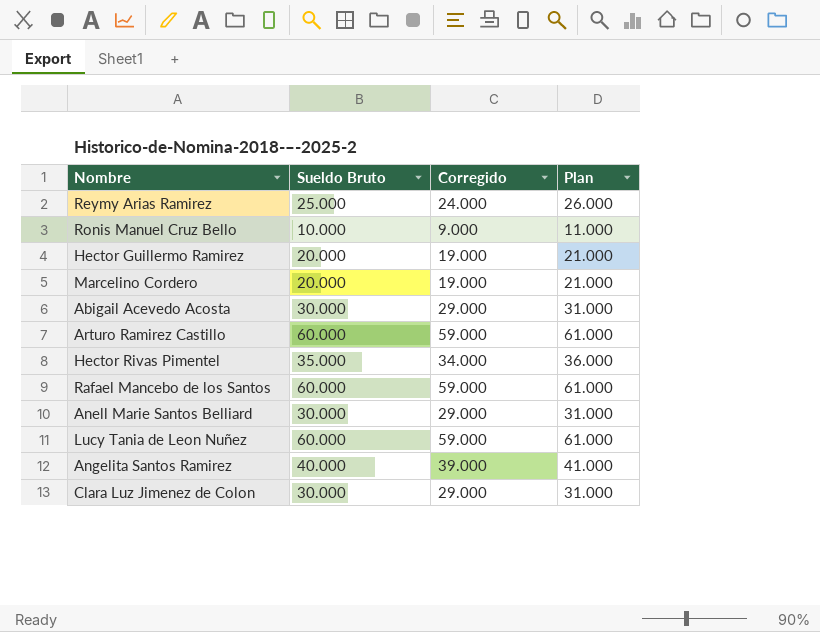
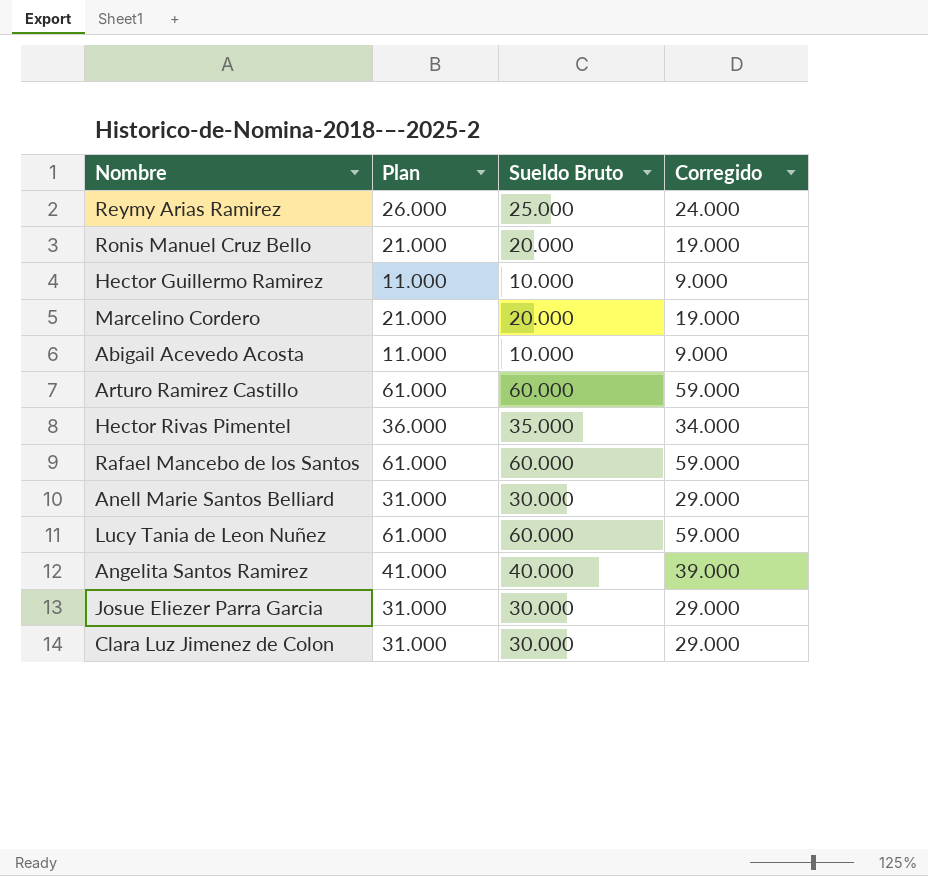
column Plan | position: 4 -> 2
Ronis Manuel Cruz Bello | Plan: 11.000 -> 21.000
Ronis Manuel Cruz Bello | Sueldo Bruto: 10.000 -> 20.000
Ronis Manuel Cruz Bello | Corregido: 9.000 -> 19.000
Hector Guillermo Ramirez | Plan: 21.000 -> 11.000
Hector Guillermo Ramirez | Sueldo Bruto: 20.000 -> 10.000
Hector Guillermo Ramirez | Corregido: 19.000 -> 9.000
Abigail Acevedo Acosta | Plan: 31.000 -> 11.000
Abigail Acevedo Acosta | Sueldo Bruto: 30.000 -> 10.000
Abigail Acevedo Acosta | Corregido: 29.000 -> 9.000
row Josue Eliezer Parra Garcia: none -> 31.000 | 30.000 | 29.000

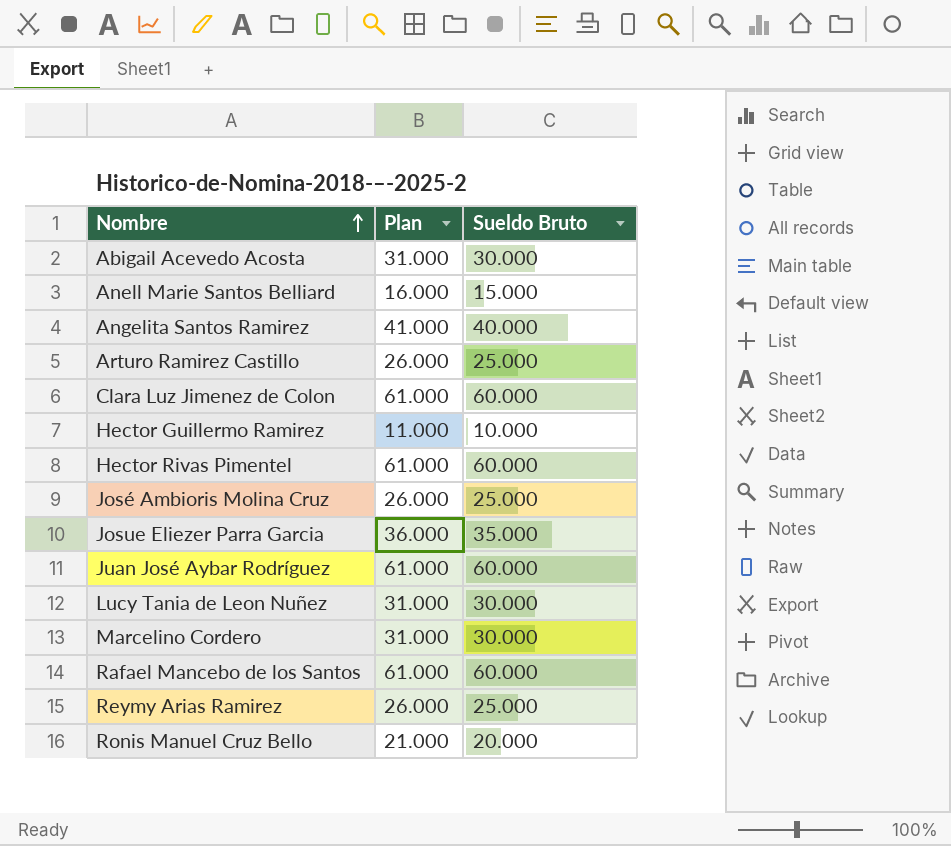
row order: none -> Nombre ascending
column Corregido | formula: [Sueldo Bruto] - 1000 -> none
Abigail Acevedo Acosta | Plan: 11.000 -> 31.000
Abigail Acevedo Acosta | Sueldo Bruto: 10.000 -> 30.000
Anell Marie Santos Belliard | Plan: 31.000 -> 16.000
Anell Marie Santos Belliard | Sueldo Bruto: 30.000 -> 15.000
Arturo Ramirez Castillo | Plan: 61.000 -> 26.000
Arturo Ramirez Castillo | Sueldo Bruto: 60.000 -> 25.000
Clara Luz Jimenez de Colon | Plan: 31.000 -> 61.000
Clara Luz Jimenez de Colon | Sueldo Bruto: 30.000 -> 60.000
Hector Rivas Pimentel | Plan: 36.000 -> 61.000
Hector Rivas Pimentel | Sueldo Bruto: 35.000 -> 60.000
row José Ambioris Molina Cruz: none -> 26.000 | 25.000
Josue Eliezer Parra Garcia | Plan: 31.000 -> 36.000
Josue Eliezer Parra Garcia | Sueldo Bruto: 30.000 -> 35.000
row Juan José Aybar Rodríguez: none -> 61.000 | 60.000
Lucy Tania de Leon Nuñez | Plan: 61.000 -> 31.000
Lucy Tania de Leon Nuñez | Sueldo Bruto: 60.000 -> 30.000
Marcelino Cordero | Plan: 21.000 -> 31.000
Marcelino Cordero | Sueldo Bruto: 20.000 -> 30.000

